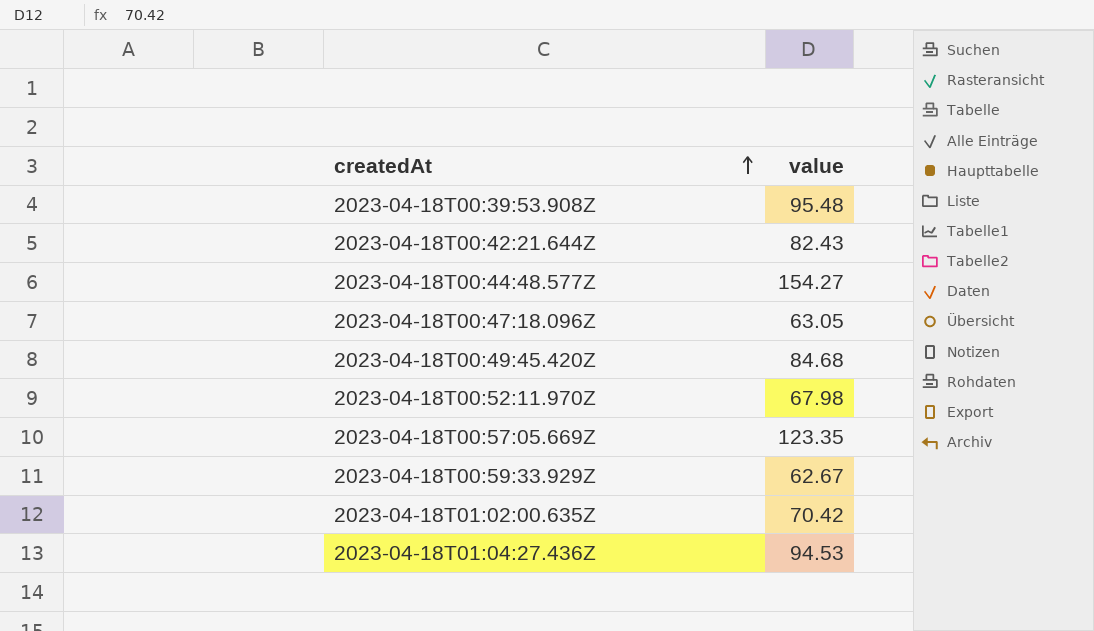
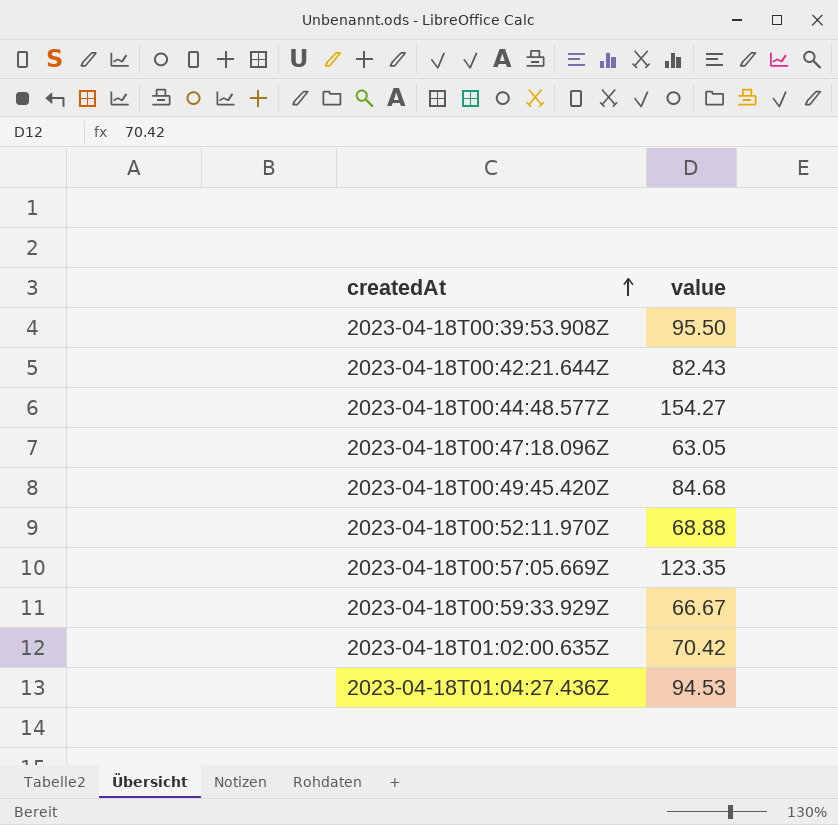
2023-04-18T00:39:53.908Z | value: 95.48 -> 95.50
2023-04-18T00:52:11.970Z | value: 67.98 -> 68.88
2023-04-18T00:59:33.929Z | value: 62.67 -> 66.67

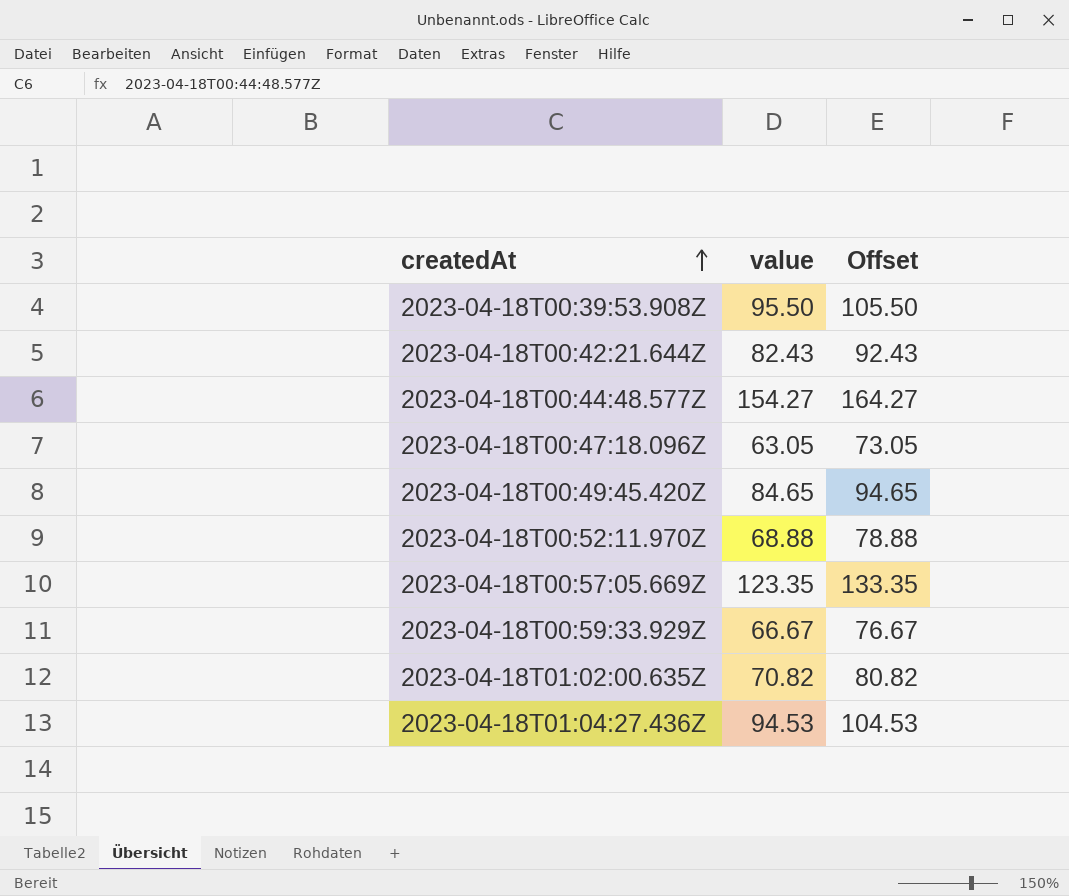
column Offset | formula: none -> [value] + 10
2023-04-18T00:49:45.420Z | value: 84.68 -> 84.65
2023-04-18T01:02:00.635Z | value: 70.42 -> 70.82

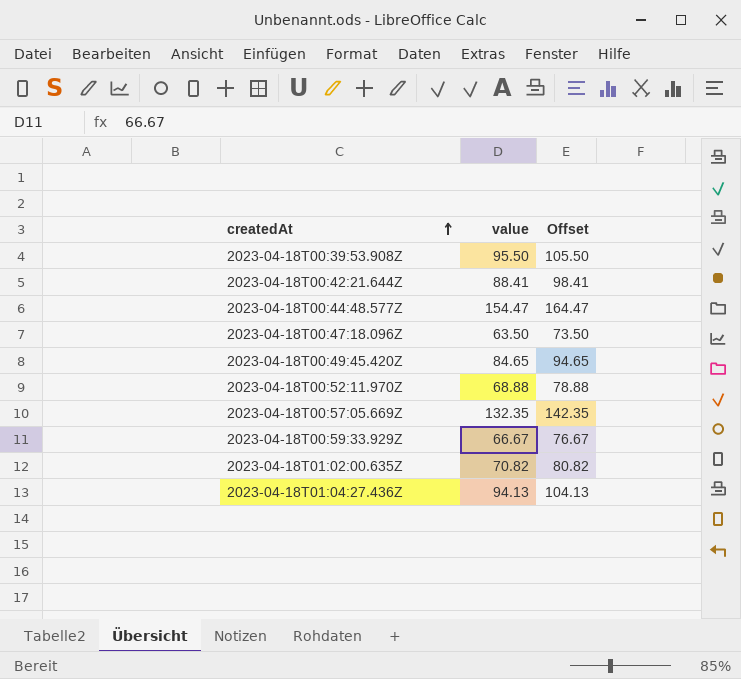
2023-04-18T00:42:21.644Z | value: 82.43 -> 88.41
2023-04-18T00:42:21.644Z | Offset: 92.43 -> 98.41
2023-04-18T00:44:48.577Z | value: 154.27 -> 154.47
2023-04-18T00:44:48.577Z | Offset: 164.27 -> 164.47
2023-04-18T00:47:18.096Z | value: 63.05 -> 63.50
2023-04-18T00:47:18.096Z | Offset: 73.05 -> 73.50
2023-04-18T00:57:05.669Z | value: 123.35 -> 132.35
2023-04-18T00:57:05.669Z | Offset: 133.35 -> 142.35
2023-04-18T01:04:27.436Z | value: 94.53 -> 94.13
2023-04-18T01:04:27.436Z | Offset: 104.53 -> 104.13

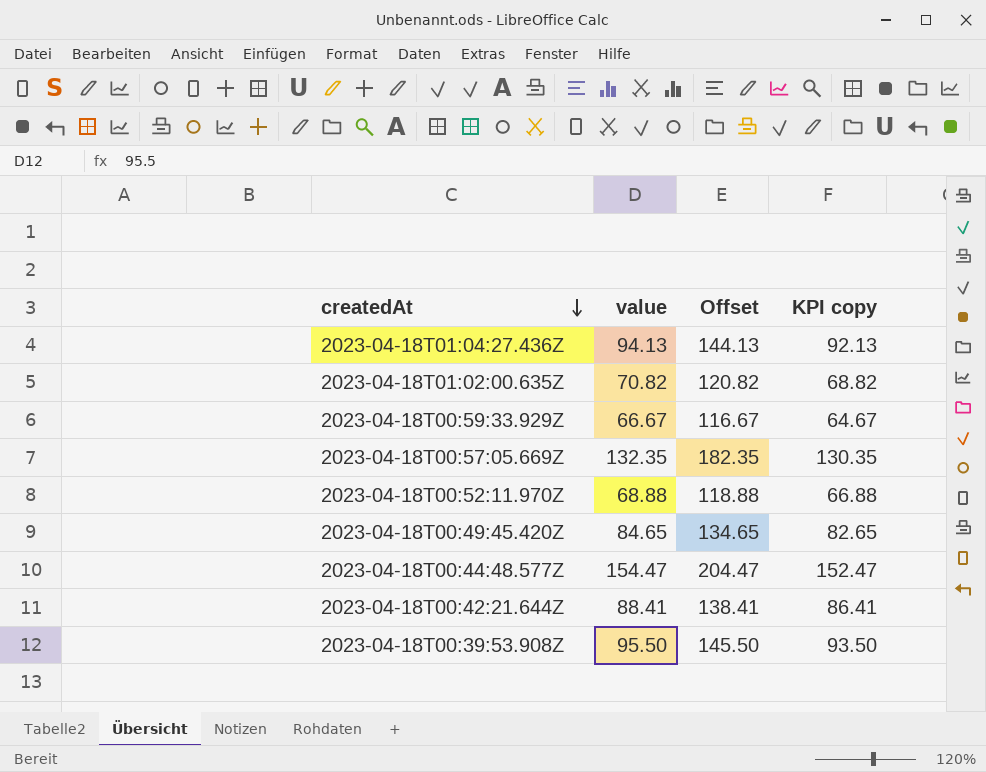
row order: createdAt ascending -> createdAt descending
column Offset | formula: [value] + 10 -> [value] + 50
column KPI copy | formula: none -> [value] - 2
row 2023-04-18T00:47:18.096Z: 63.50 | 73.50 -> none

